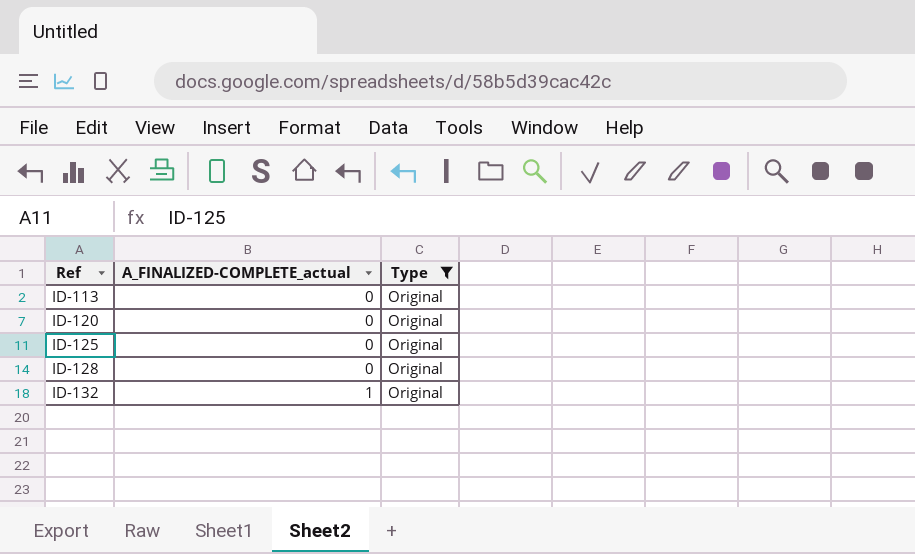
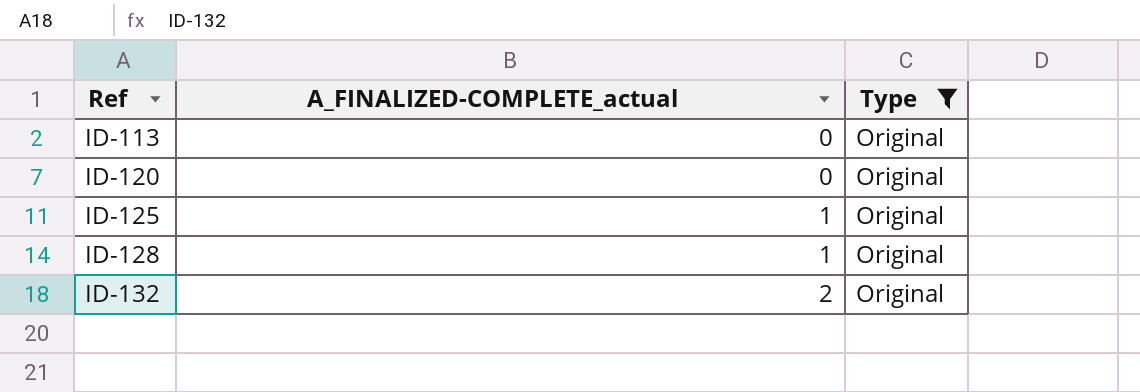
ID-125 | A_FINALIZED-COMPLETE_actual: 0 -> 1
ID-128 | A_FINALIZED-COMPLETE_actual: 0 -> 1
ID-132 | A_FINALIZED-COMPLETE_actual: 1 -> 2

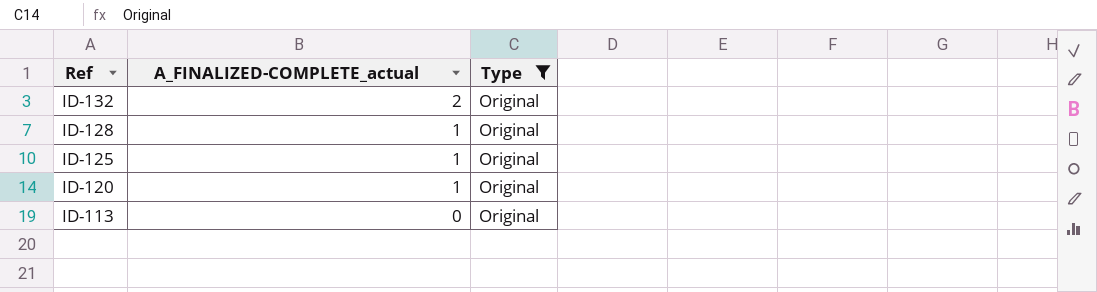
row order: Ref ascending -> Ref descending
ID-120 | A_FINALIZED-COMPLETE_actual: 0 -> 1

